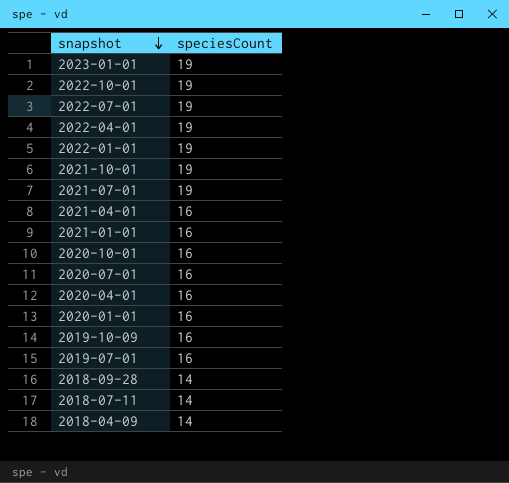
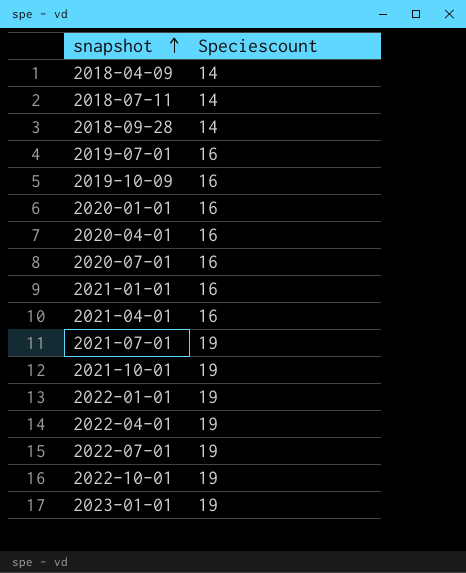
row order: snapshot descending -> snapshot ascending
column name: speciesCount -> Speciescount
row 2020-10-01: 16 -> none

